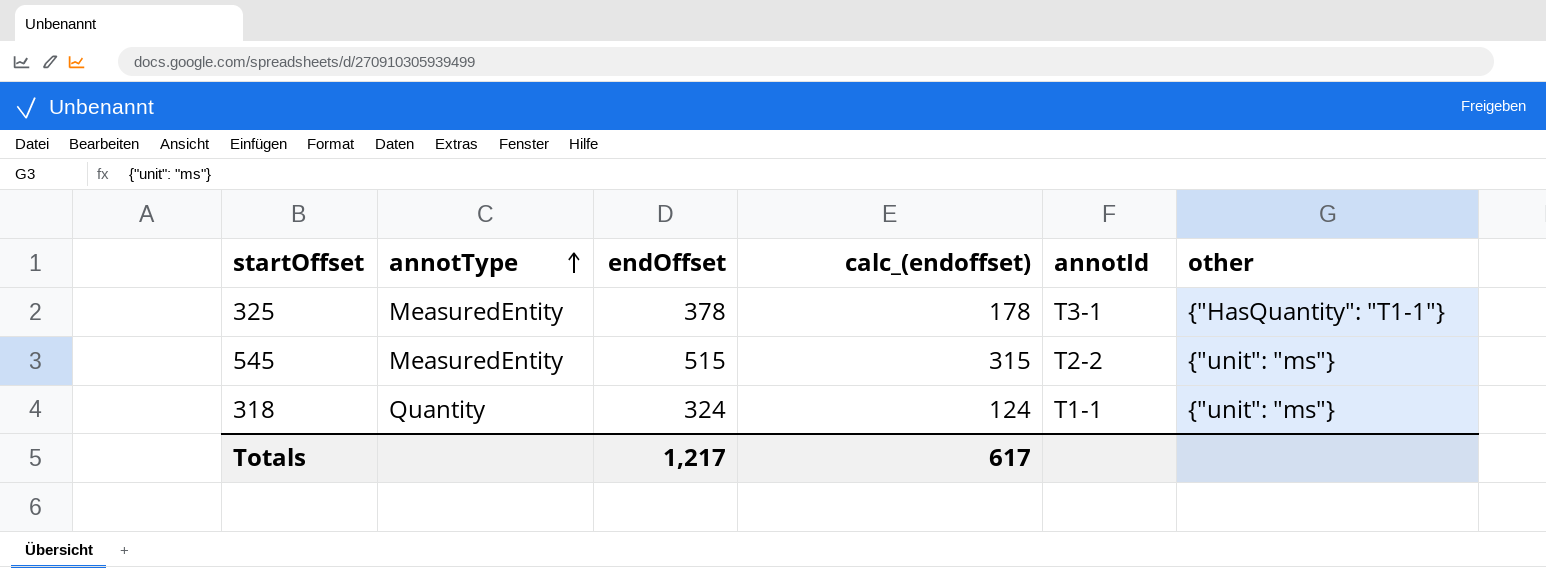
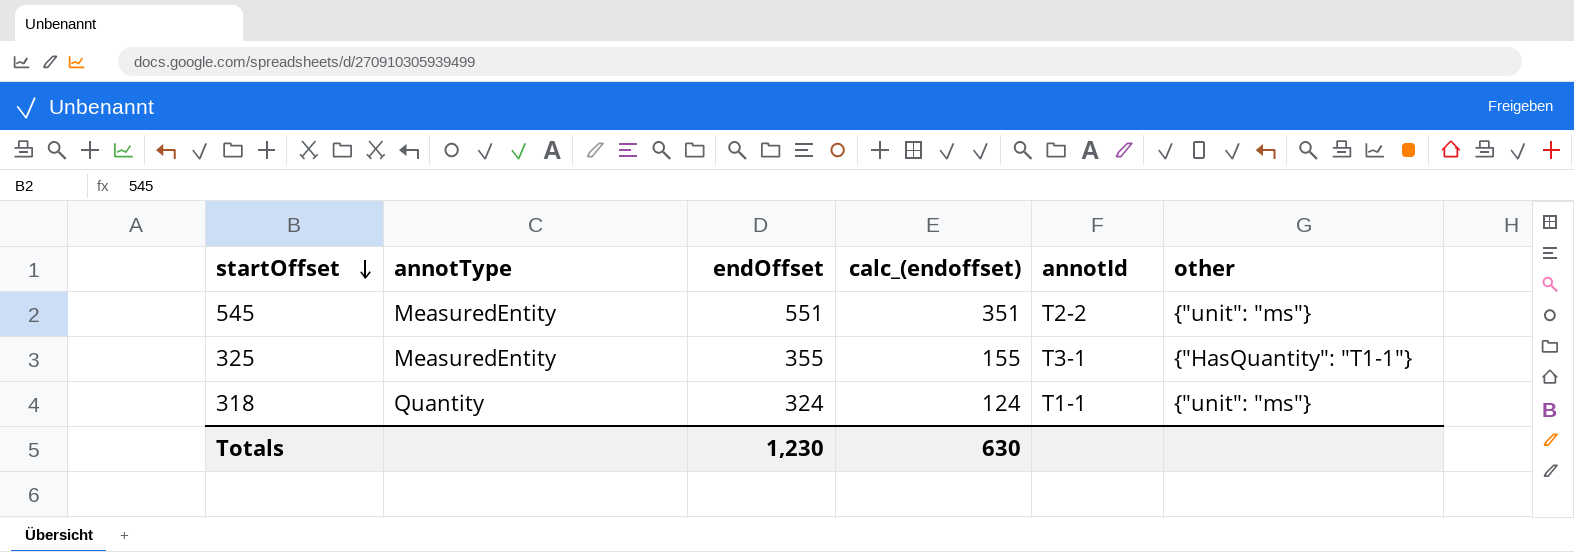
row order: annotType ascending -> startOffset descending
545 | endOffset: 515 -> 551
545 | calc_(endoffset): 315 -> 351
325 | endOffset: 378 -> 355
325 | calc_(endoffset): 178 -> 155
Totals | endOffset: 1,217 -> 1,230
Totals | calc_(endoffset): 617 -> 630

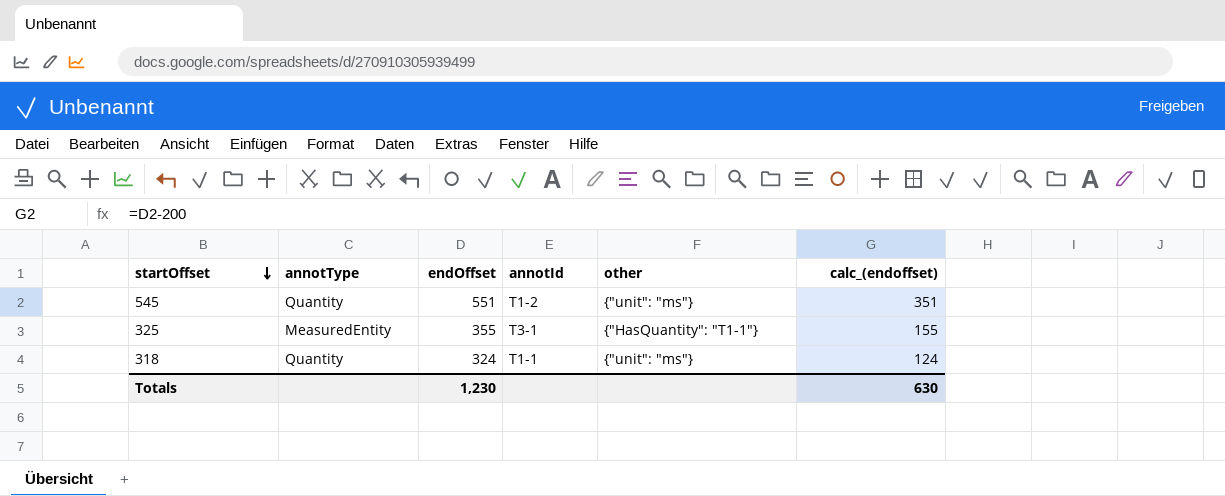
column calc_(endoffset) | position: 4 -> 6
545 | annotType: MeasuredEntity -> Quantity
545 | annotId: T2-2 -> T1-2

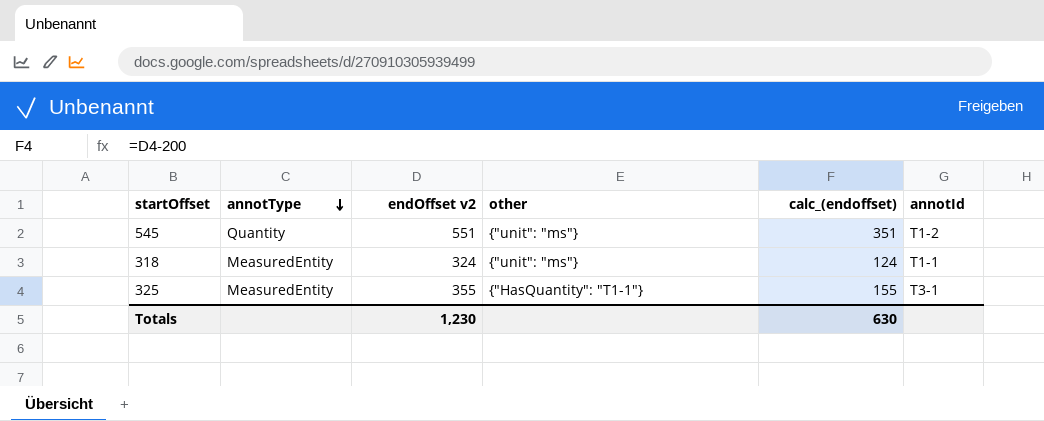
row order: startOffset descending -> annotType descending
column name: endOffset -> endOffset v2
column annotId | position: 4 -> 6
318 | annotType: Quantity -> MeasuredEntity

